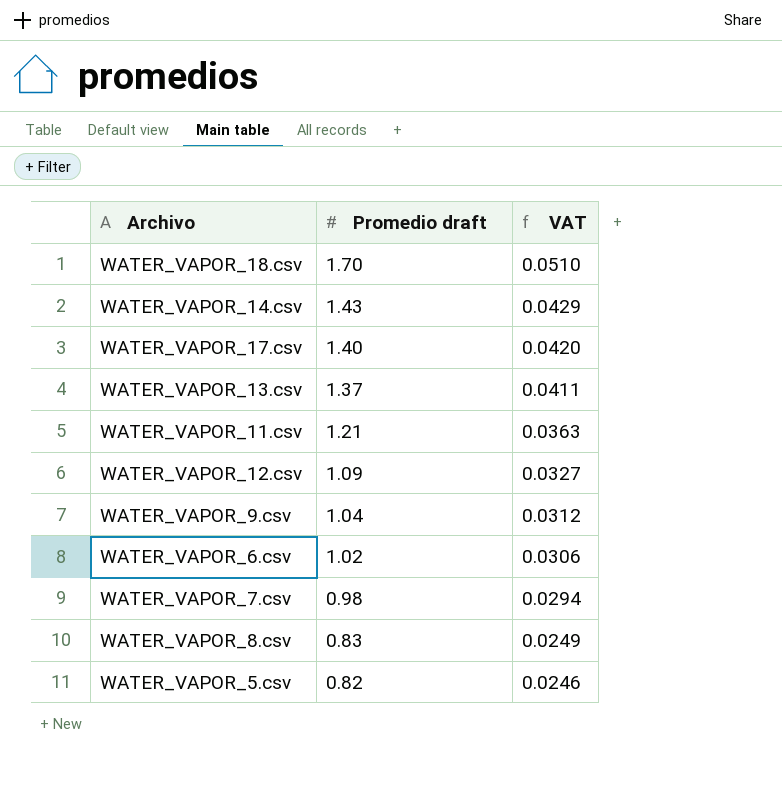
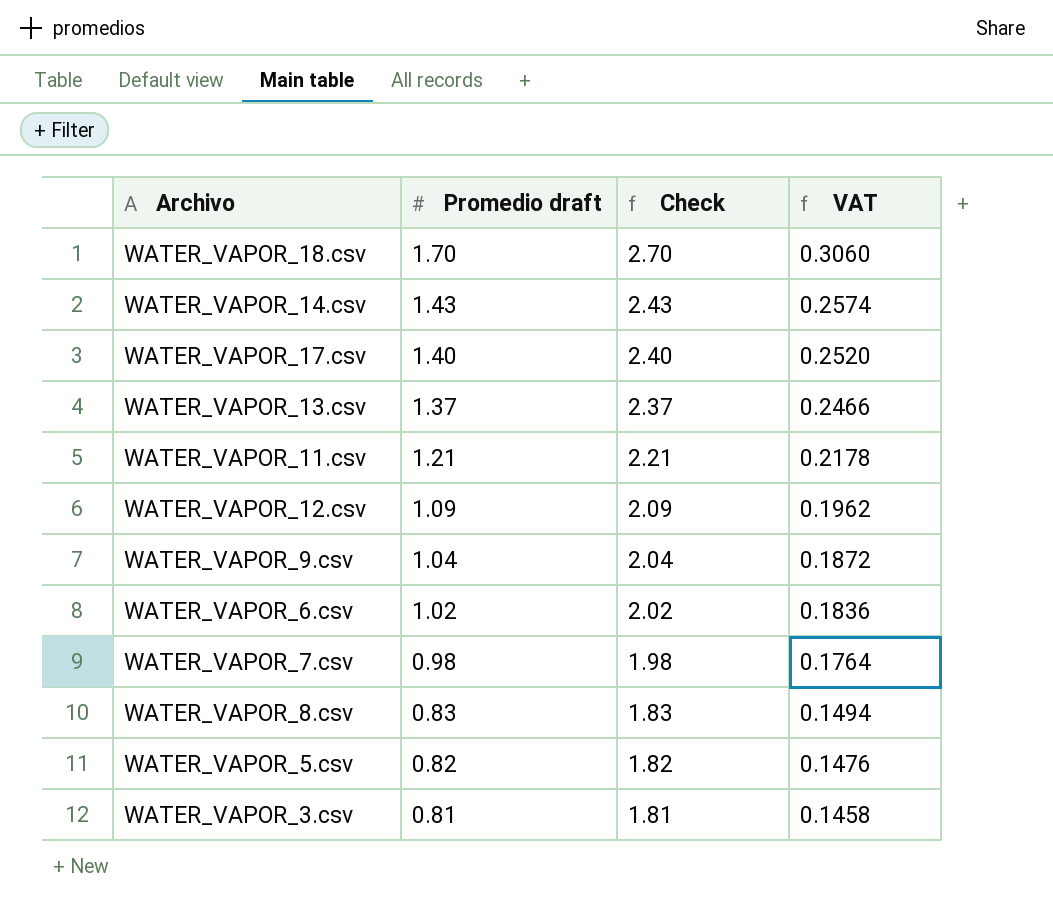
column Check | formula: none -> [Promedio draft] + 1
column VAT | formula: [Promedio draft] * 0.03 -> [Promedio draft] * 0.18
row WATER_VAPOR_3.csv: none -> 0.81 | 1.81 | 0.1458

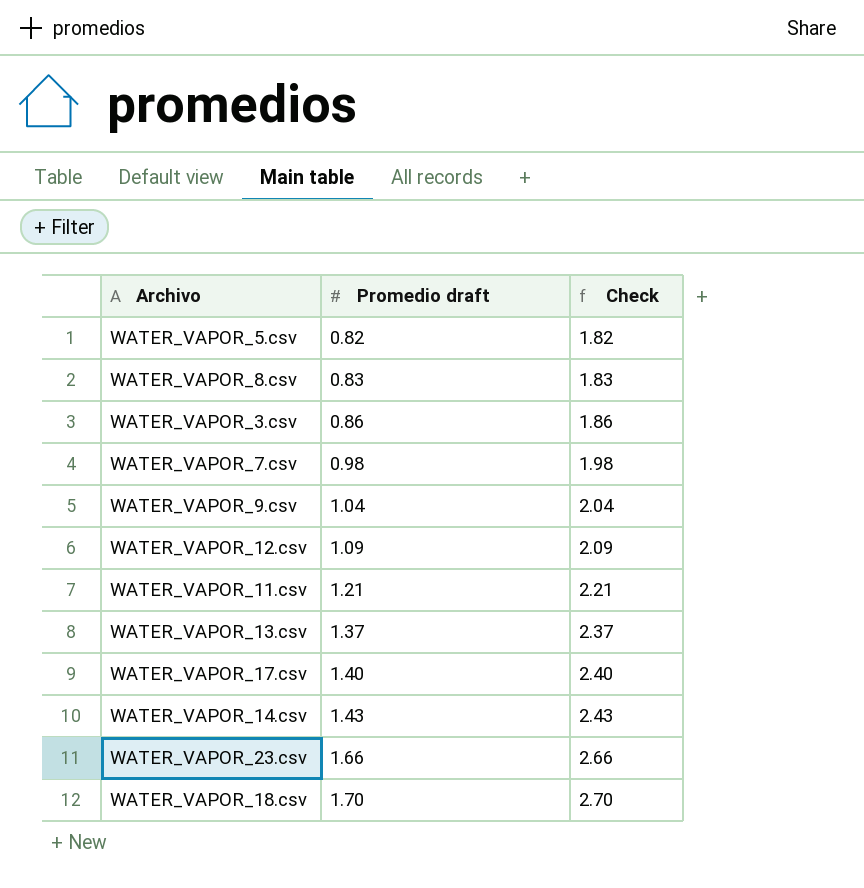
row order: Promedio draft descending -> Promedio draft ascending
column VAT | formula: [Promedio draft] * 0.18 -> none
row WATER_VAPOR_6.csv: 1.02 | 2.02 | 0.1836 -> none
WATER_VAPOR_3.csv | Promedio draft: 0.81 -> 0.86
WATER_VAPOR_3.csv | Check: 1.81 -> 1.86
row WATER_VAPOR_23.csv: none -> 1.66 | 2.66

